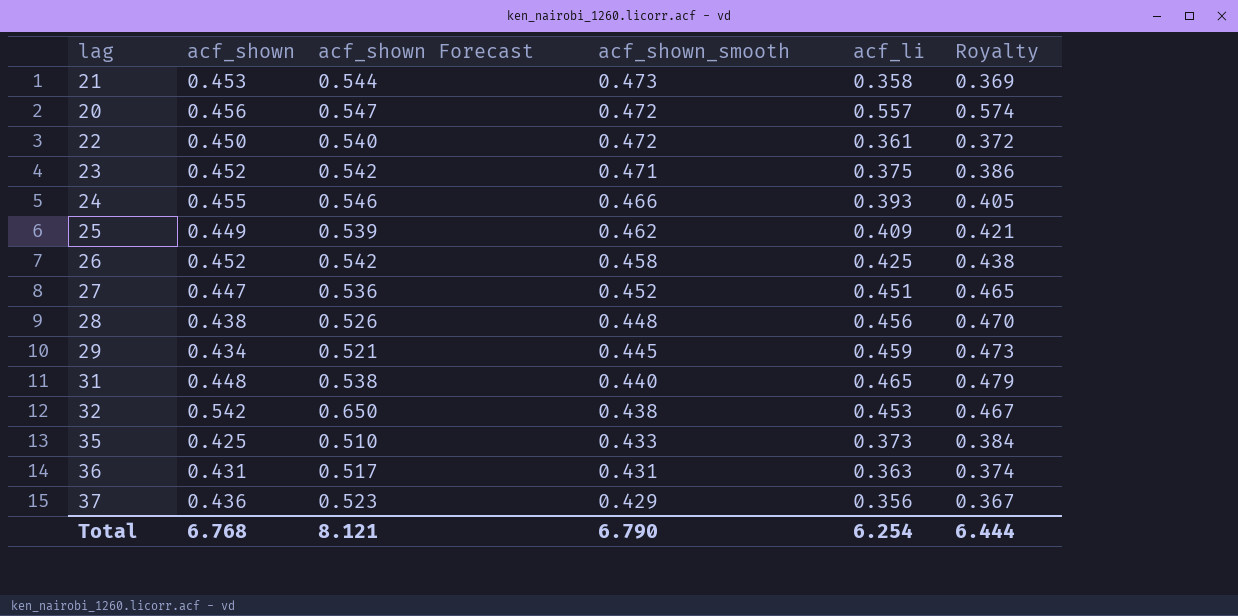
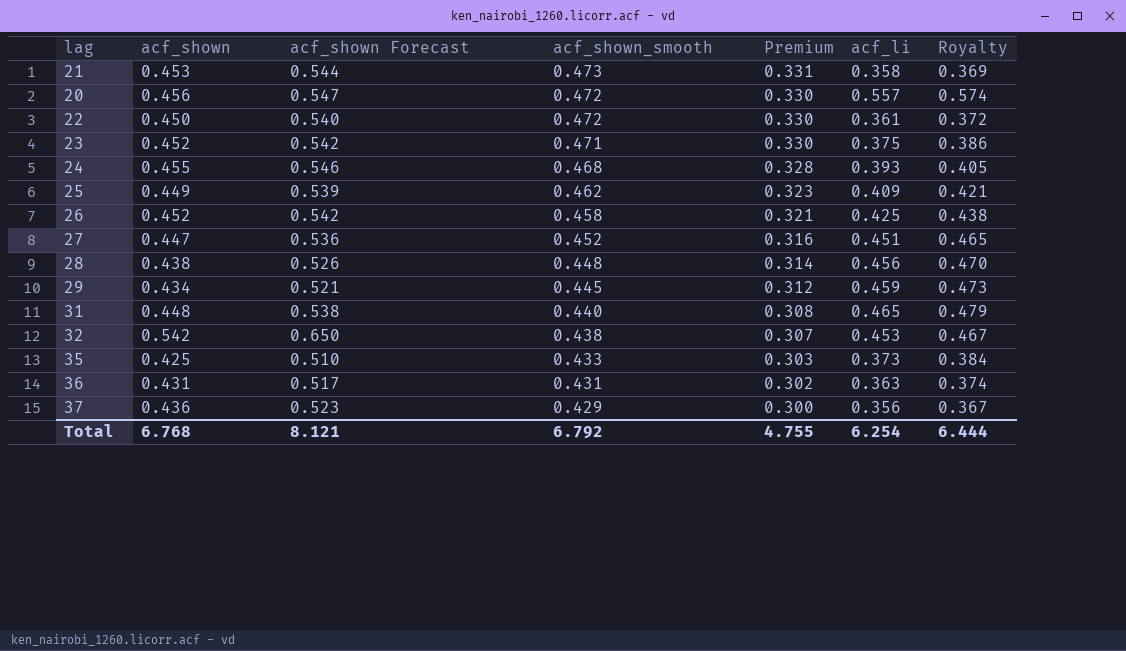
column Premium | formula: none -> [acf_shown_smooth] * 0.7
24 | acf_shown_smooth: 0.466 -> 0.468
Total | acf_shown_smooth: 6.790 -> 6.792

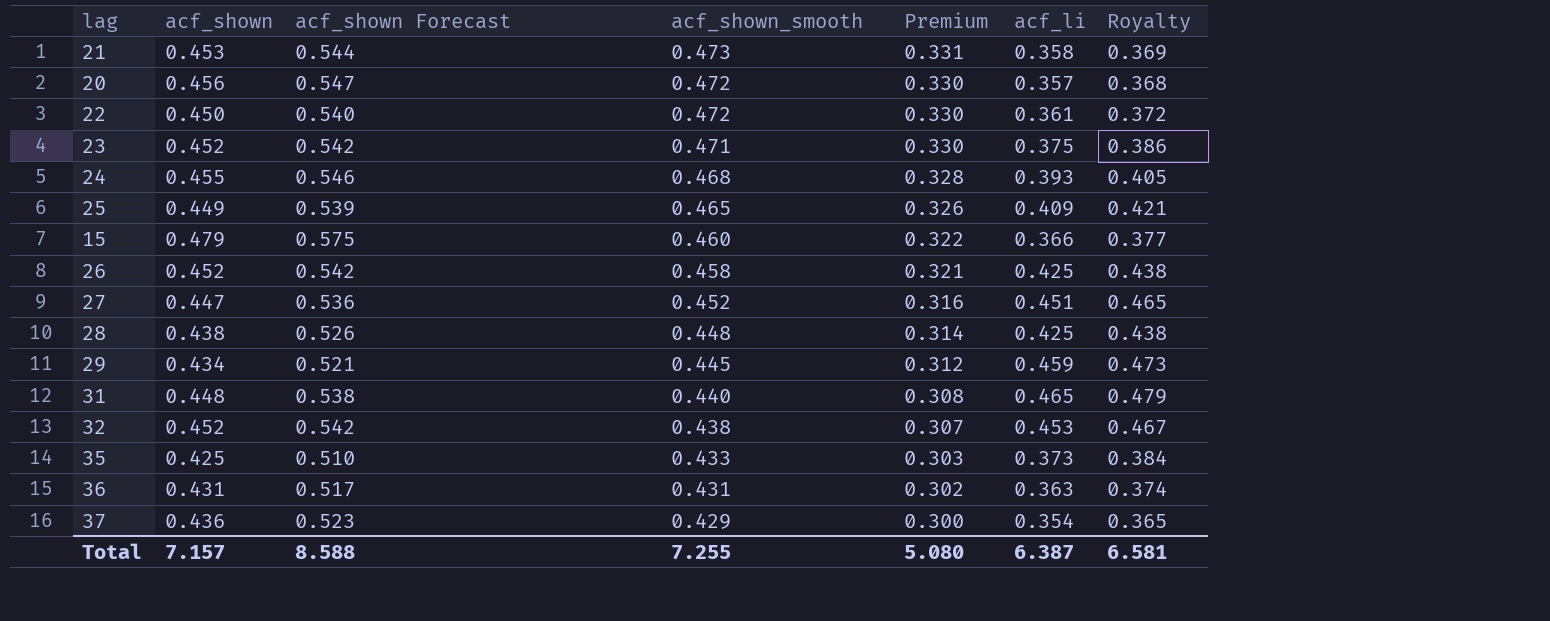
20 | acf_li: 0.557 -> 0.357
20 | Royalty: 0.574 -> 0.368
25 | acf_shown_smooth: 0.462 -> 0.465
25 | Premium: 0.323 -> 0.326
row 15: none -> 0.479 | 0.575 | 0.460 | 0.322 | 0.366 | 0.377
28 | acf_li: 0.456 -> 0.425
28 | Royalty: 0.470 -> 0.438
32 | acf_shown: 0.542 -> 0.452
32 | acf_shown Forecast: 0.650 -> 0.542
37 | acf_li: 0.356 -> 0.354
37 | Royalty: 0.367 -> 0.365
Total | acf_shown: 6.768 -> 7.157
Total | acf_shown Forecast: 8.121 -> 8.588
Total | acf_shown_smooth: 6.792 -> 7.255
Total | Premium: 4.755 -> 5.080
Total | acf_li: 6.254 -> 6.387
Total | Royalty: 6.444 -> 6.581

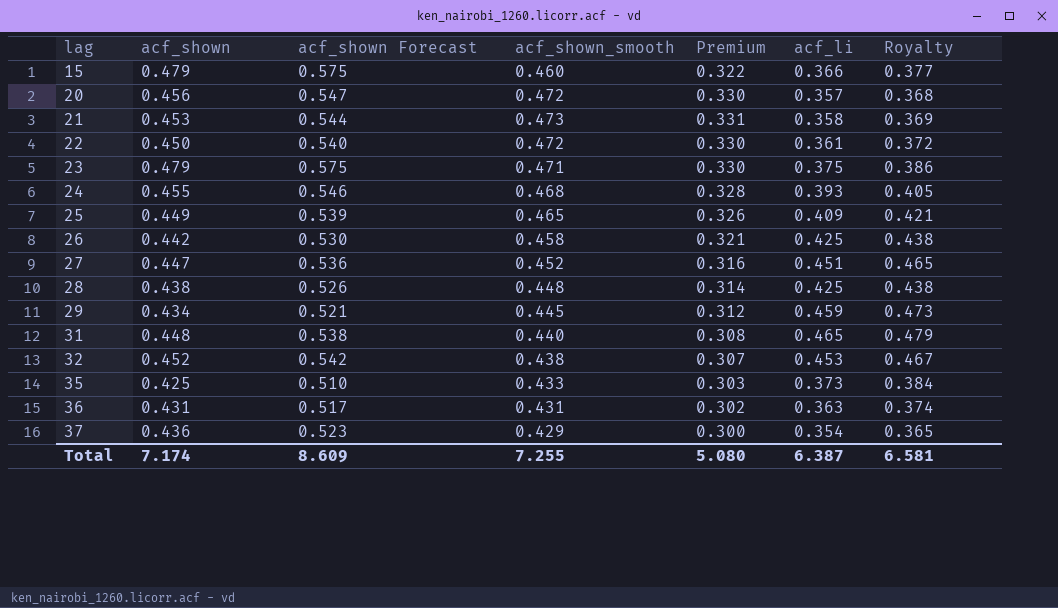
row order: acf_shown_smooth descending -> lag ascending
23 | acf_shown: 0.452 -> 0.479
23 | acf_shown Forecast: 0.542 -> 0.575
26 | acf_shown: 0.452 -> 0.442
26 | acf_shown Forecast: 0.542 -> 0.530
Total | acf_shown: 7.157 -> 7.174
Total | acf_shown Forecast: 8.588 -> 8.609

